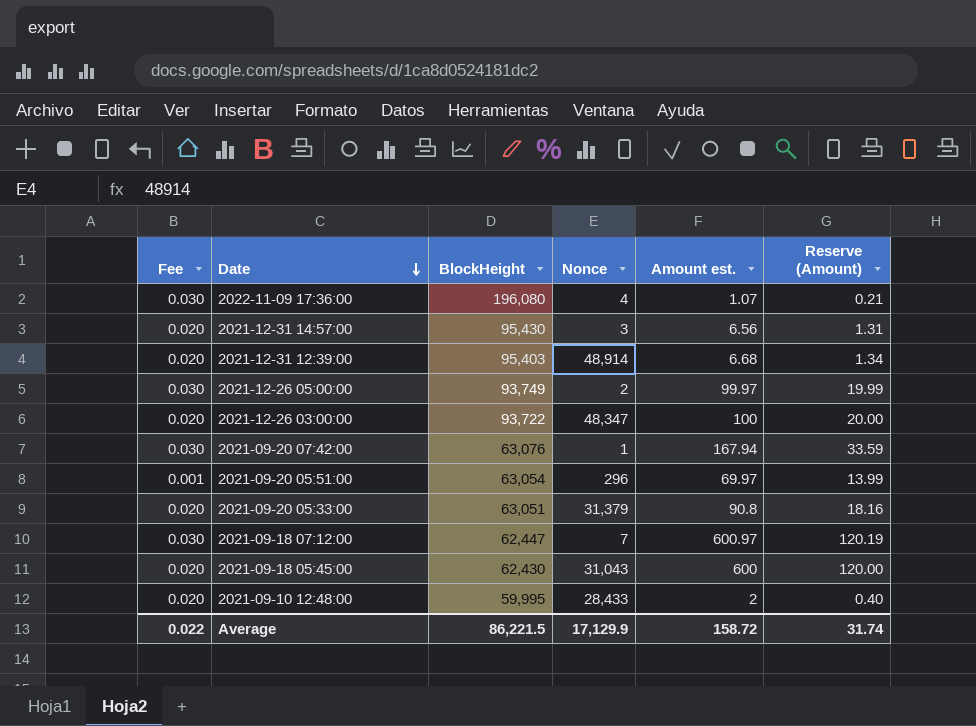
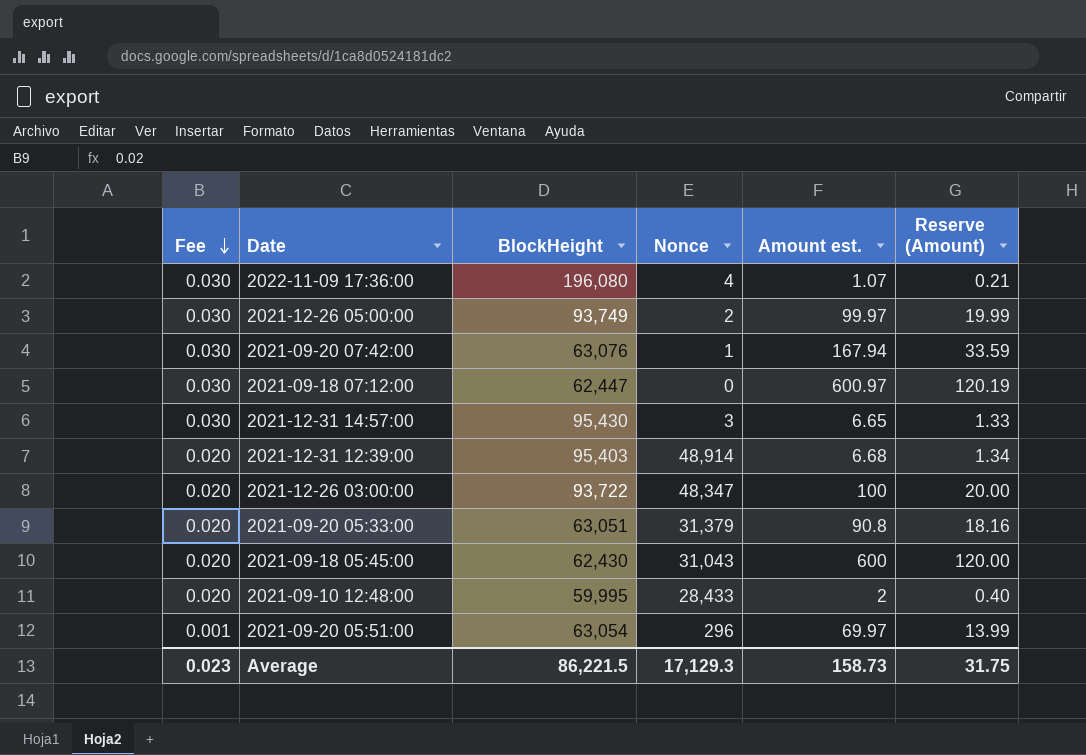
row order: Date descending -> Fee descending
2021-09-18 07:12:00 | Nonce: 7 -> 0
2021-12-31 14:57:00 | Fee: 0.020 -> 0.030
2021-12-31 14:57:00 | Amount est.: 6.56 -> 6.65
2021-12-31 14:57:00 | Reserve (Amount): 1.31 -> 1.33
Average | Fee: 0.022 -> 0.023
Average | Nonce: 17,129.9 -> 17,129.3
Average | Amount est.: 158.72 -> 158.73
Average | Reserve (Amount): 31.74 -> 31.75

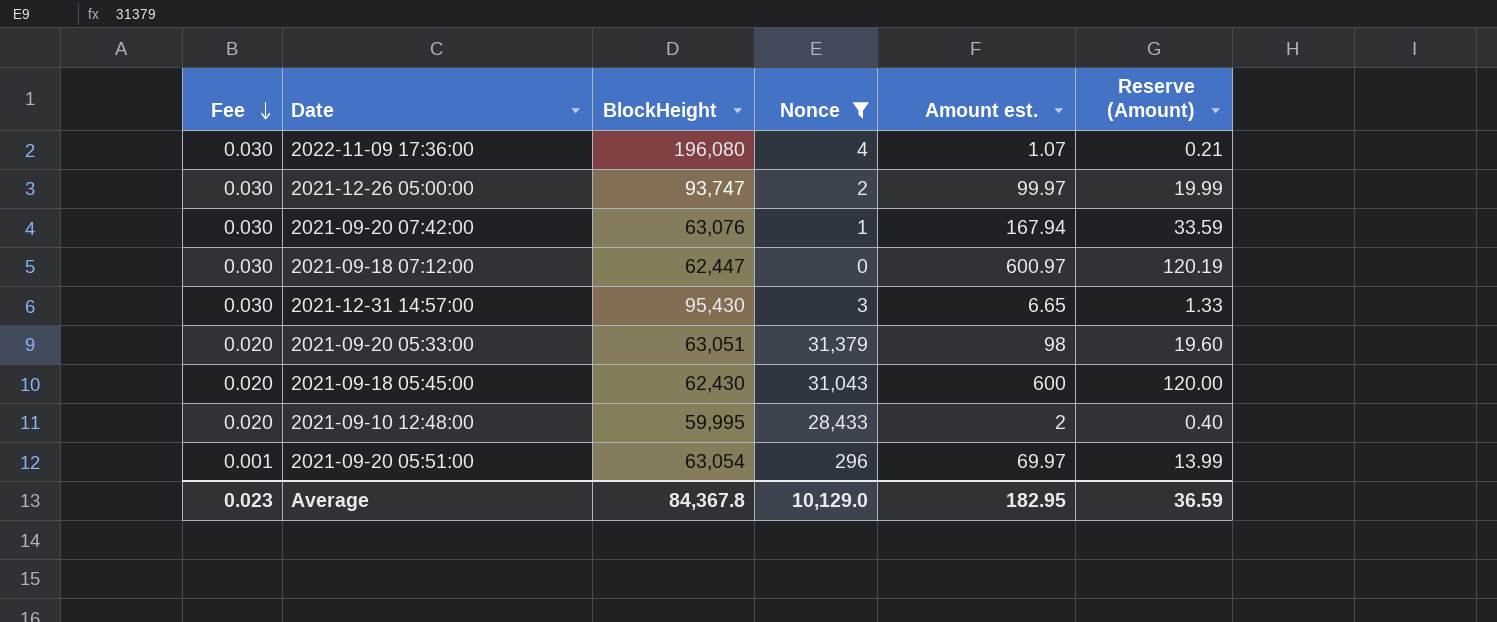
filter: none -> Nonce <= 31,379
2021-12-26 05:00:00 | BlockHeight: 93,749 -> 93,747
2021-09-20 05:33:00 | Amount est.: 90.8 -> 98
2021-09-20 05:33:00 | Reserve (Amount): 18.16 -> 19.60
Average | BlockHeight: 86,221.5 -> 84,367.8
Average | Nonce: 17,129.3 -> 10,129.0
Average | Amount est.: 158.73 -> 182.95
Average | Reserve (Amount): 31.75 -> 36.59

